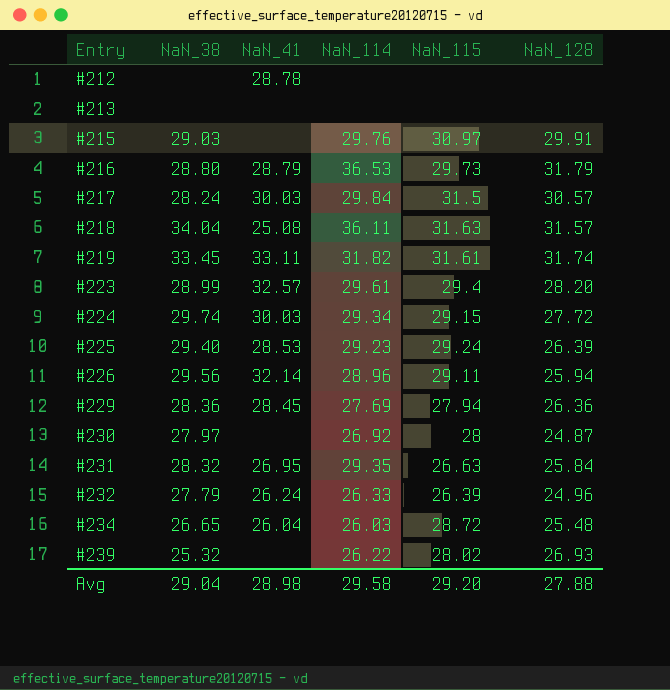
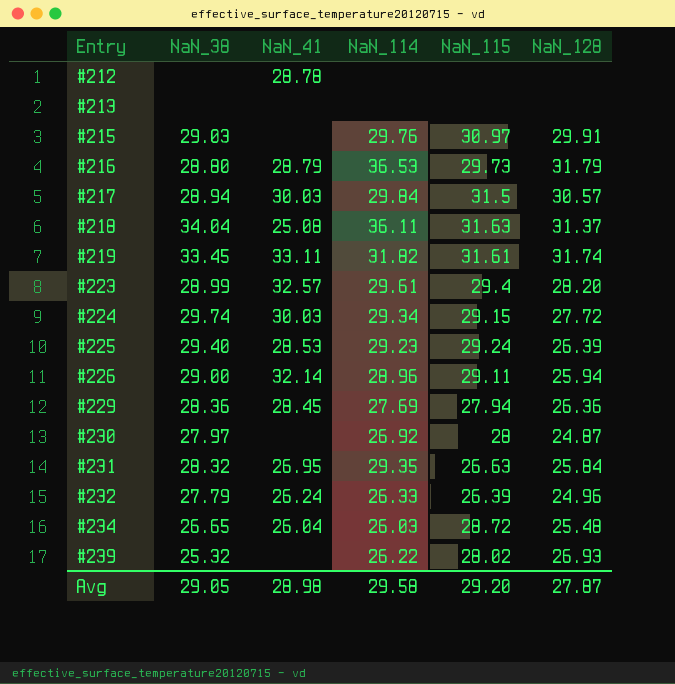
#217 | NaN_38: 28.24 -> 28.94
#218 | NaN_128: 31.57 -> 31.37
#226 | NaN_38: 29.56 -> 29.00
Avg | NaN_38: 29.04 -> 29.05
Avg | NaN_128: 27.88 -> 27.87

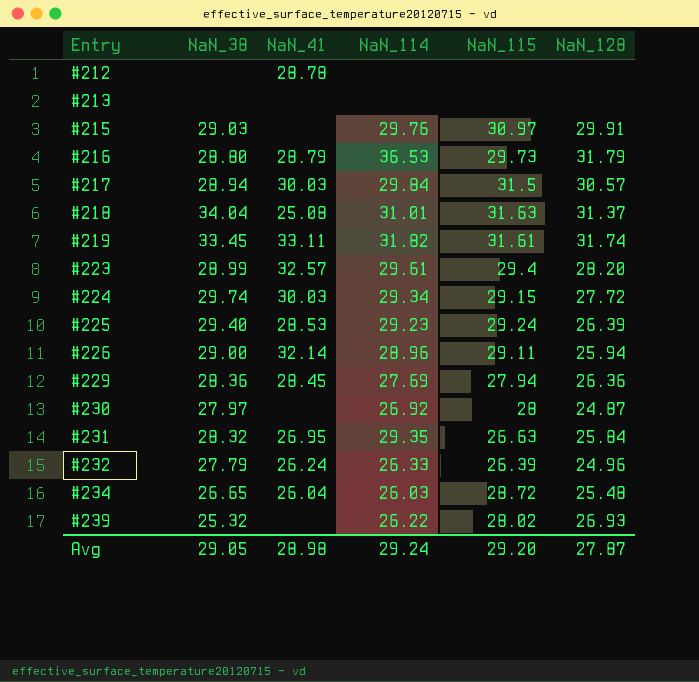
#218 | NaN_114: 36.11 -> 31.01
Avg | NaN_114: 29.58 -> 29.24

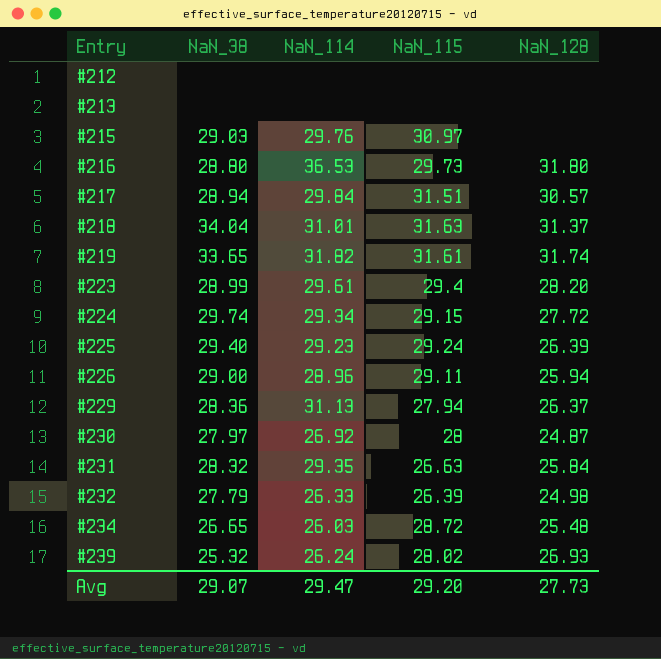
column NaN_41 | position: 3 -> none
#215 | NaN_128: 29.91 -> none
#216 | NaN_128: 31.79 -> 31.80
#217 | NaN_115: 31.5 -> 31.51
#219 | NaN_38: 33.45 -> 33.65
#229 | NaN_114: 27.69 -> 31.13
#229 | NaN_128: 26.36 -> 26.37
#232 | NaN_128: 24.96 -> 24.98
#239 | NaN_114: 26.22 -> 26.24
Avg | NaN_38: 29.05 -> 29.07
Avg | NaN_114: 29.24 -> 29.47
Avg | NaN_128: 27.87 -> 27.73

